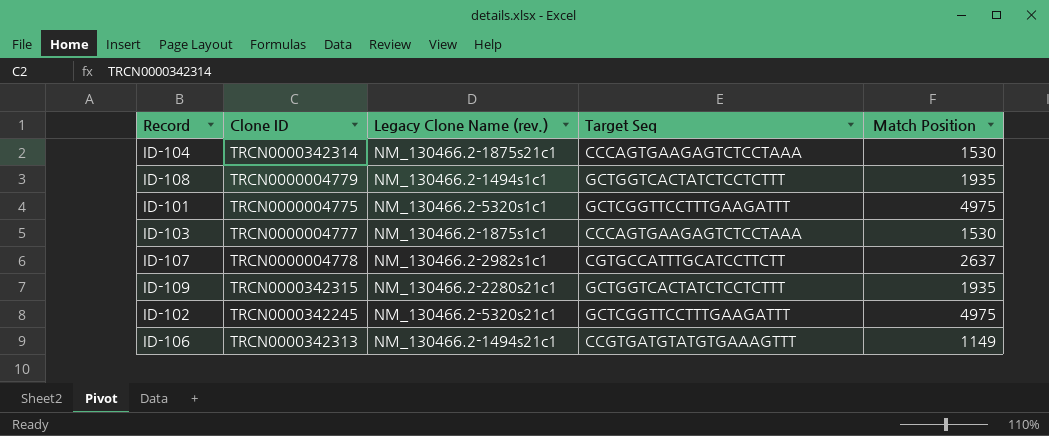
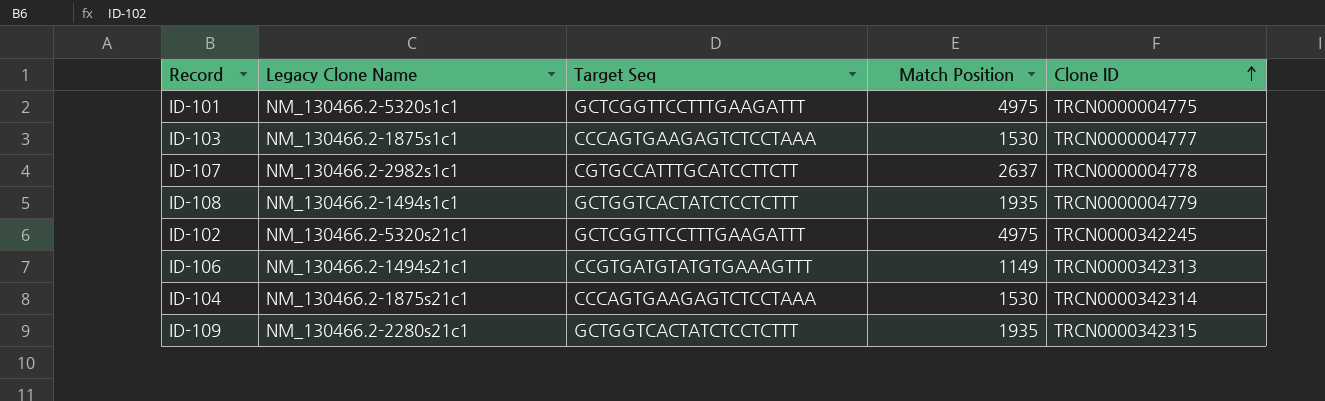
row order: none -> Clone ID ascending
column name: Legacy Clone Name (rev.) -> Legacy Clone Name
column Clone ID | position: 2 -> 5

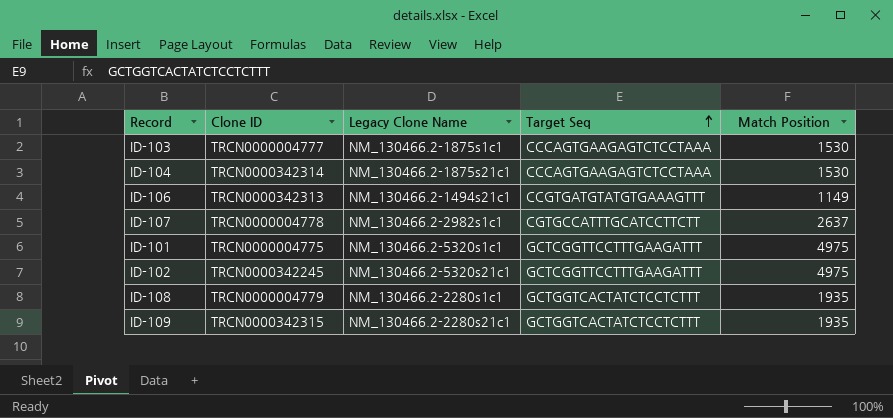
row order: Clone ID ascending -> Target Seq ascending
column Clone ID | position: 5 -> 2
ID-108 | Legacy Clone Name: NM_130466.2-1494s1c1 -> NM_130466.2-2280s1c1

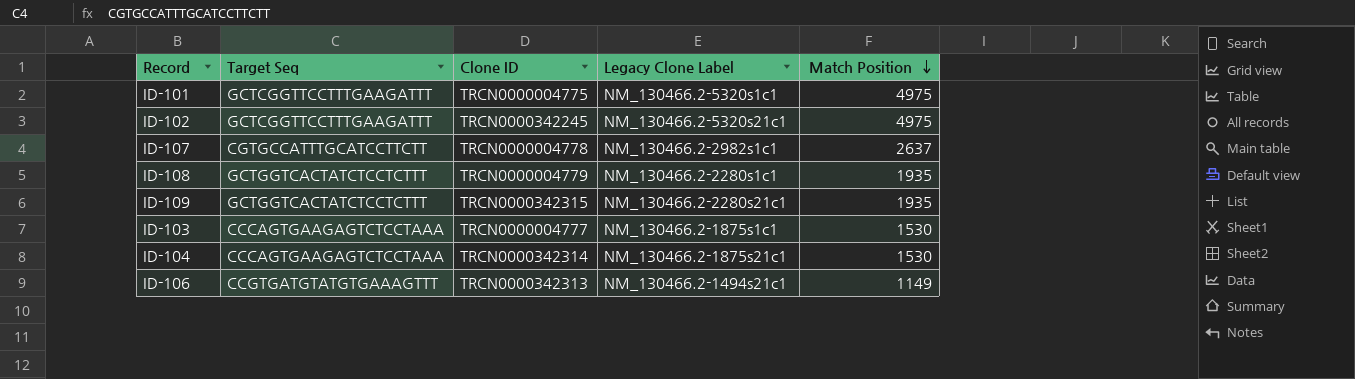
row order: Target Seq ascending -> Match Position descending
column Target Seq | position: 4 -> 2
column name: Legacy Clone Name -> Legacy Clone Label

